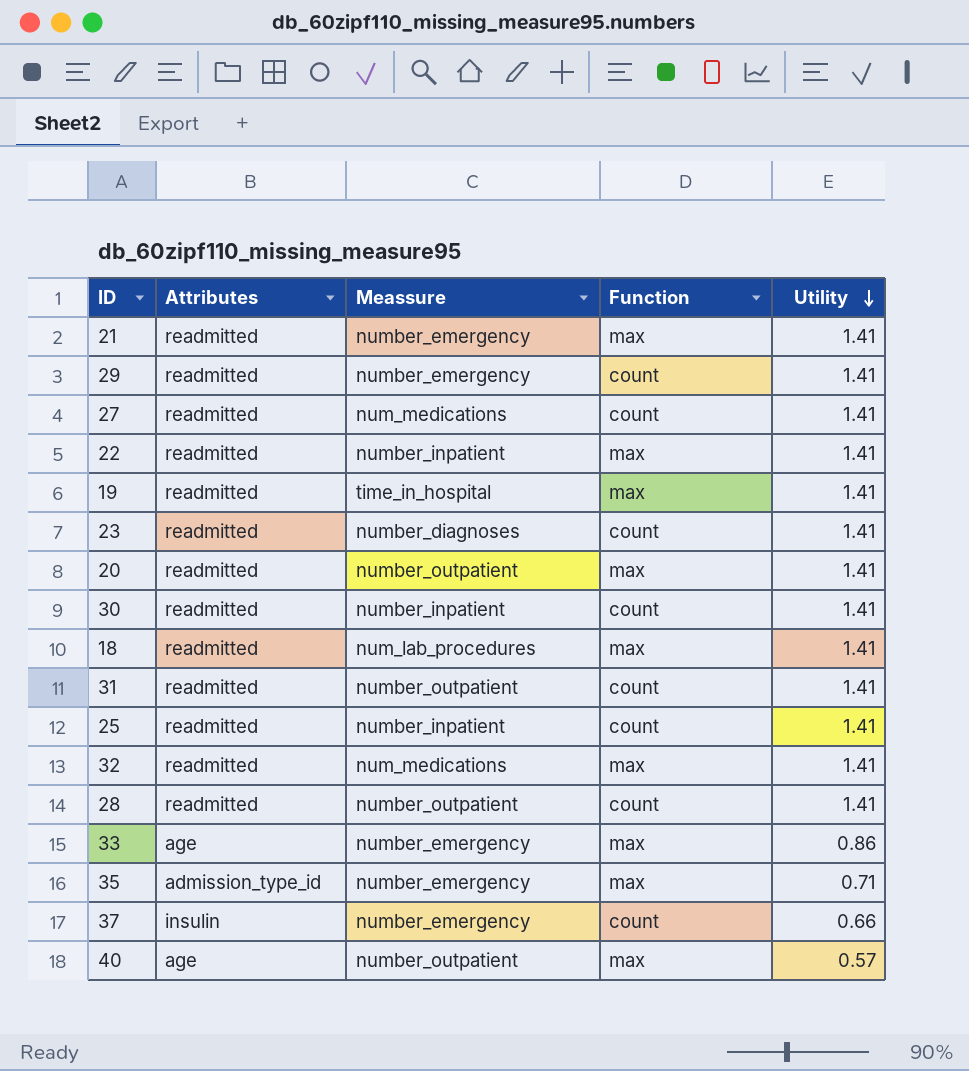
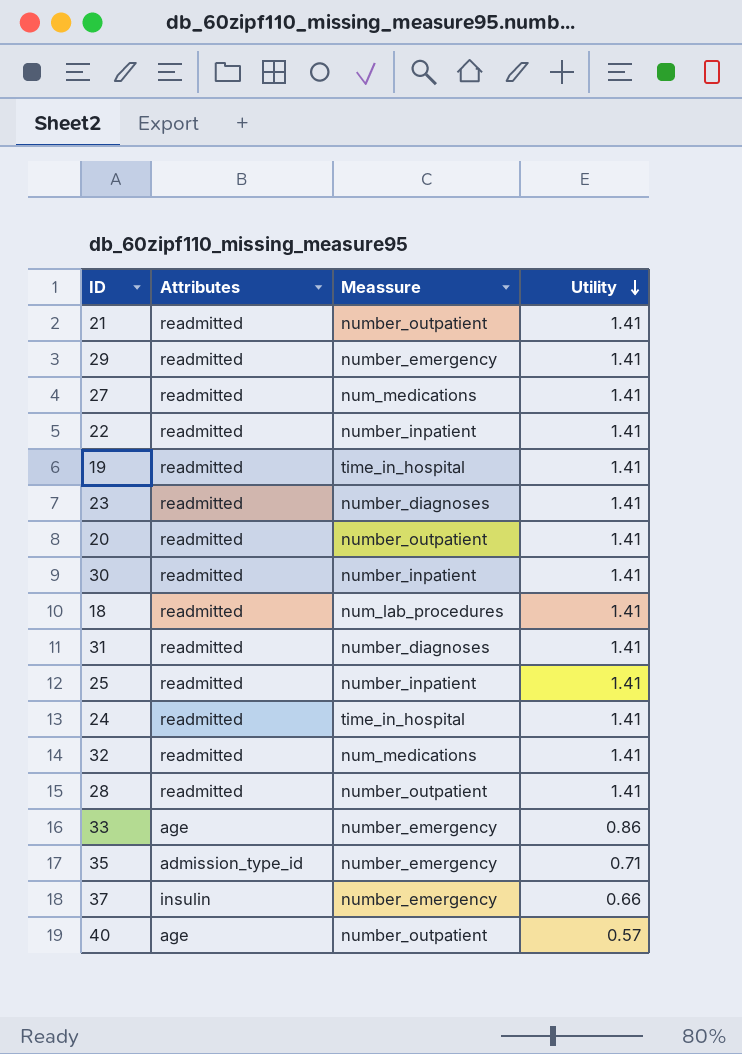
column Function | position: 4 -> none
21 | Meassure: number_emergency -> number_outpatient
31 | Meassure: number_outpatient -> number_diagnoses
row 24: none -> readmitted | time_in_hospital | 1.41

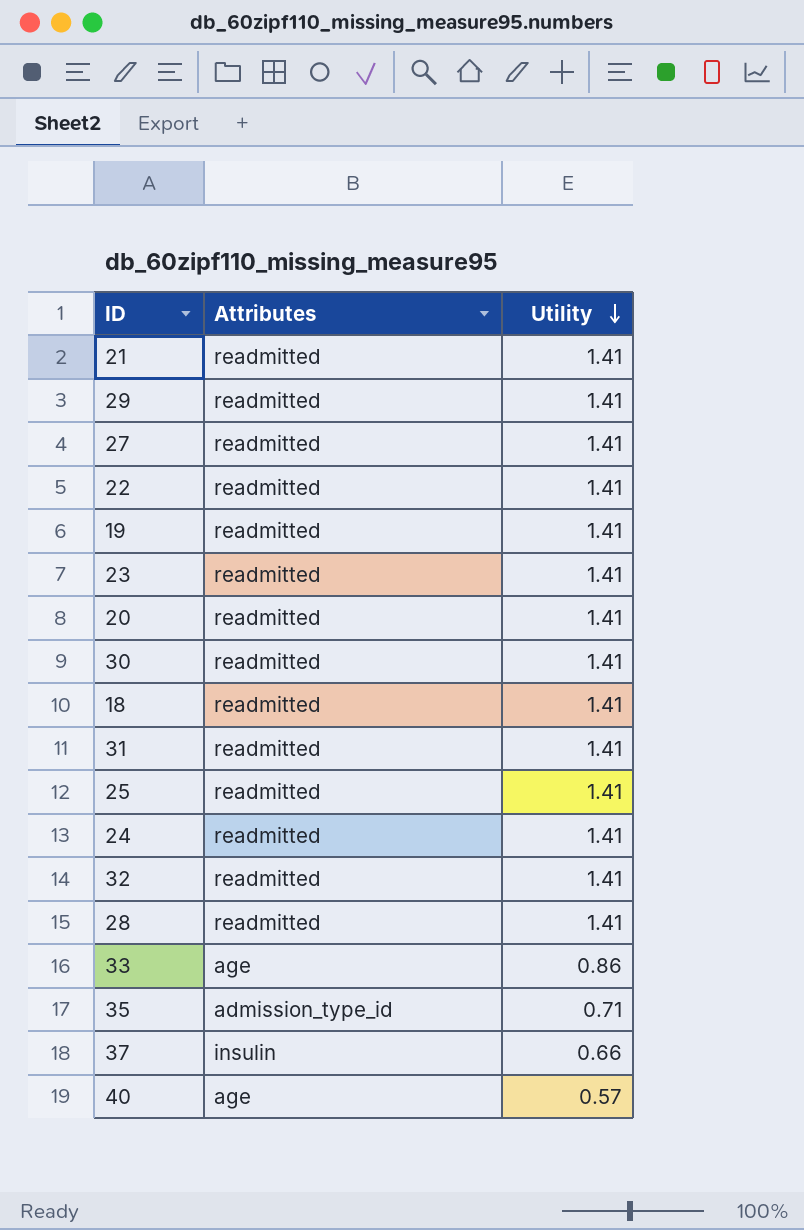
column Meassure | position: 3 -> none

